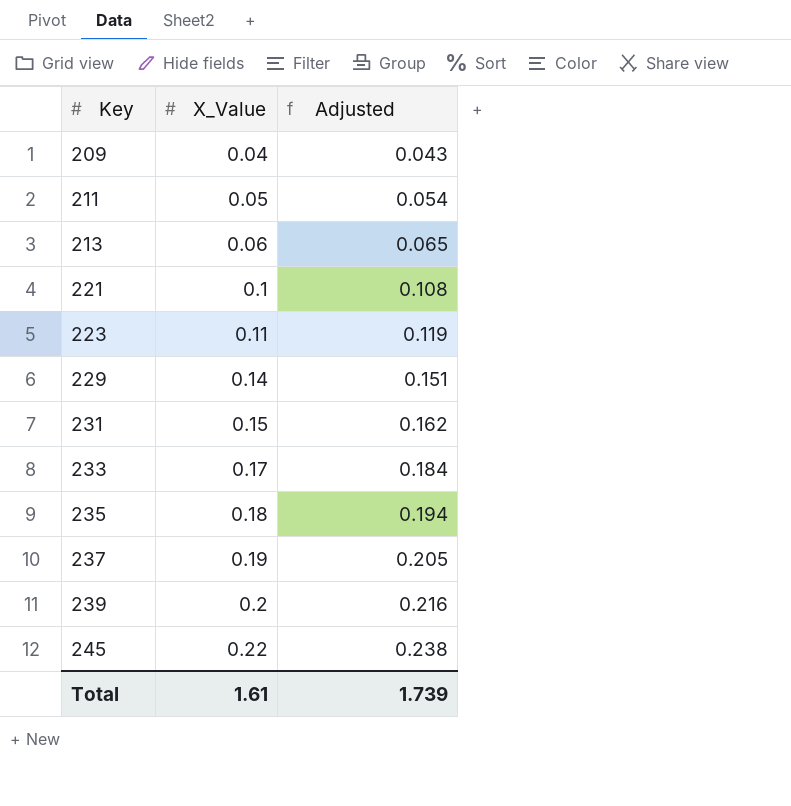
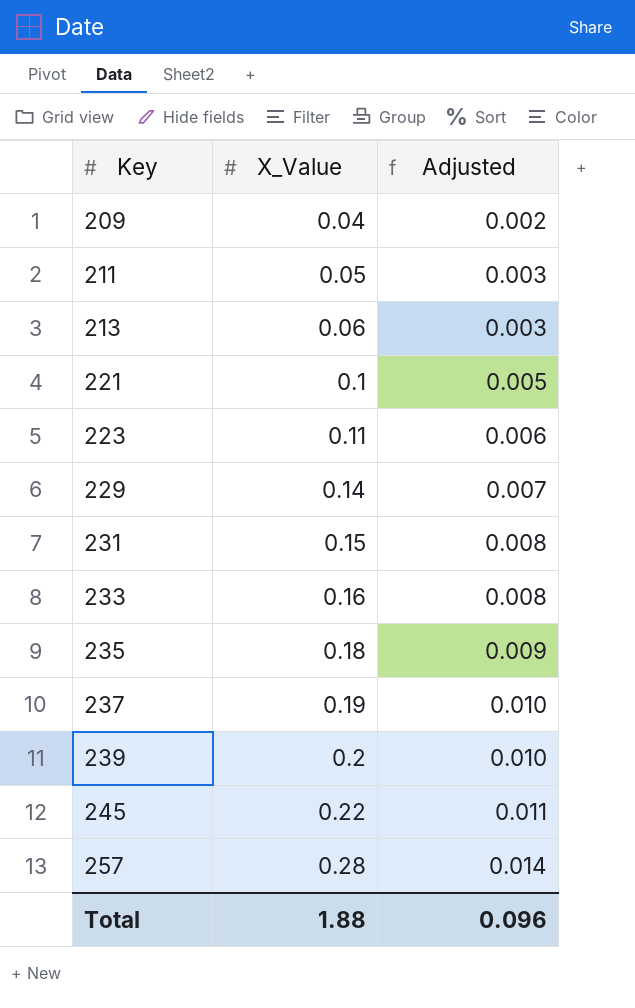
column Adjusted | formula: [X_Value] * 1.08 -> [X_Value] * 0.05
233 | X_Value: 0.17 -> 0.16
row 257: none -> 0.28 | 0.014
Total | X_Value: 1.61 -> 1.88
Total | Adjusted: 1.739 -> 0.096

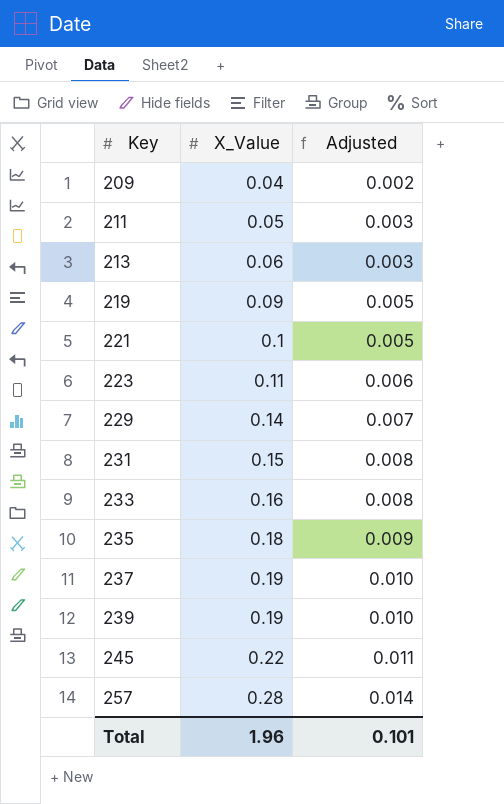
row 219: none -> 0.09 | 0.005
239 | X_Value: 0.2 -> 0.19
Total | X_Value: 1.88 -> 1.96
Total | Adjusted: 0.096 -> 0.101

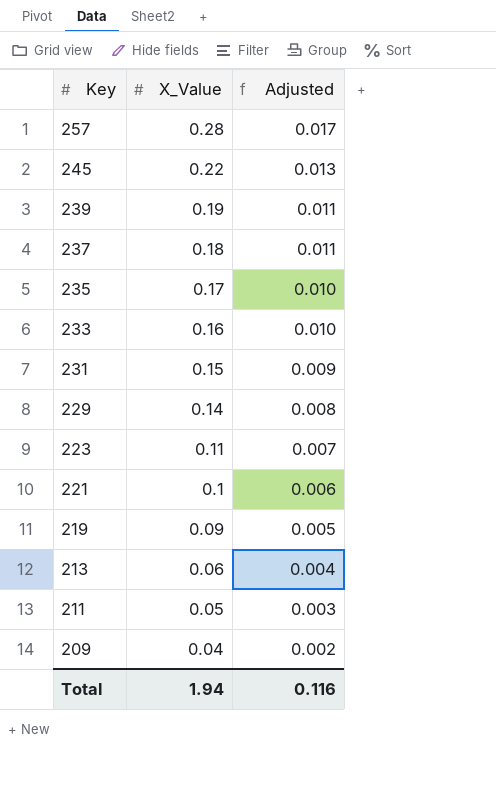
row order: Key ascending -> Key descending
column Adjusted | formula: [X_Value] * 0.05 -> [X_Value] * 0.06
237 | X_Value: 0.19 -> 0.18
235 | X_Value: 0.18 -> 0.17
Total | X_Value: 1.96 -> 1.94
Total | Adjusted: 0.101 -> 0.116

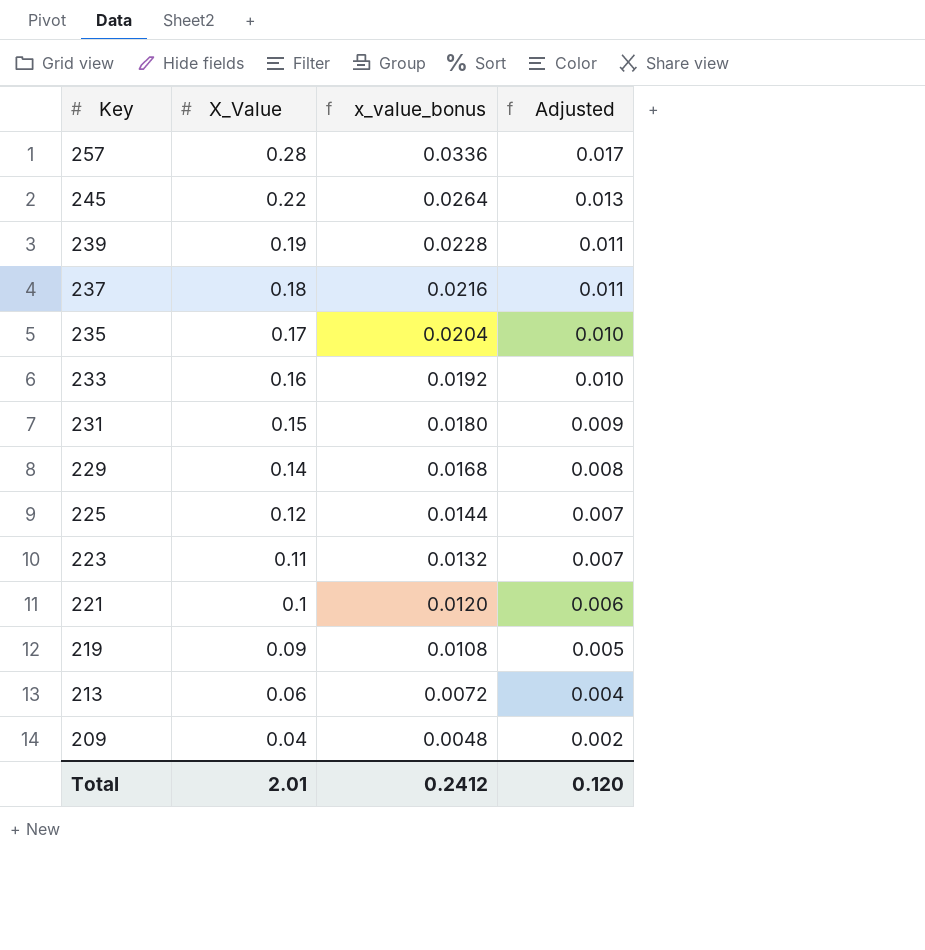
column x_value_bonus | formula: none -> [X_Value] * 0.12
row 211: 0.05 | 0.003 -> none
row 225: none -> 0.12 | 0.0144 | 0.007
Total | X_Value: 1.94 -> 2.01
Total | Adjusted: 0.116 -> 0.120

